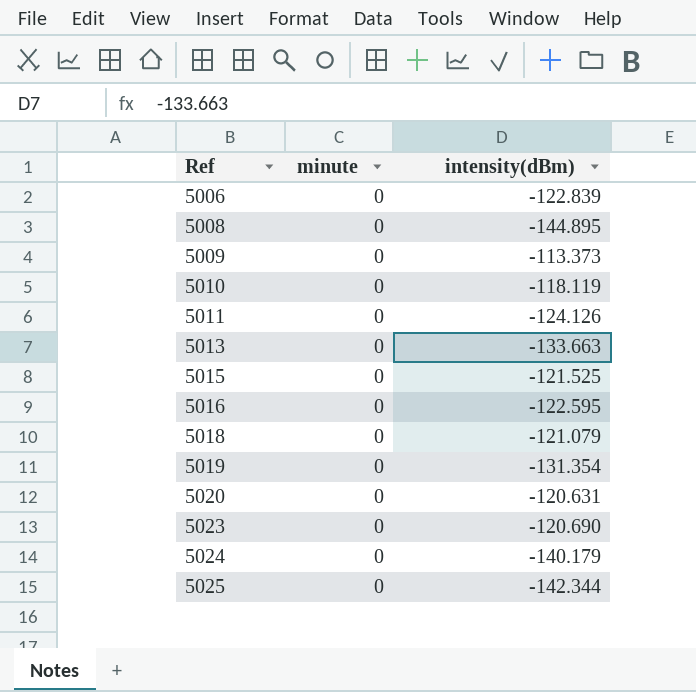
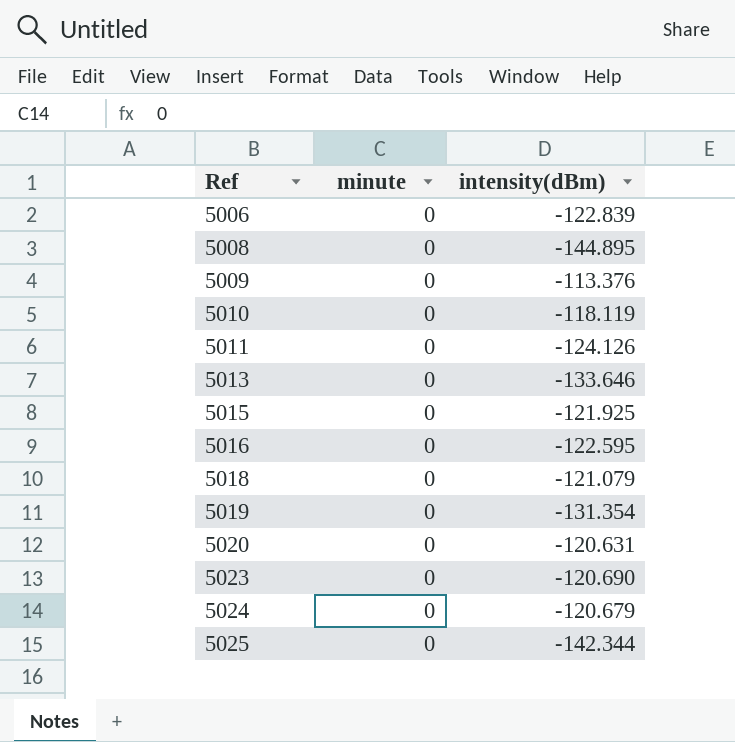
5009 | intensity(dBm): -113.373 -> -113.376
5013 | intensity(dBm): -133.663 -> -133.646
5015 | intensity(dBm): -121.525 -> -121.925
5024 | intensity(dBm): -140.179 -> -120.679

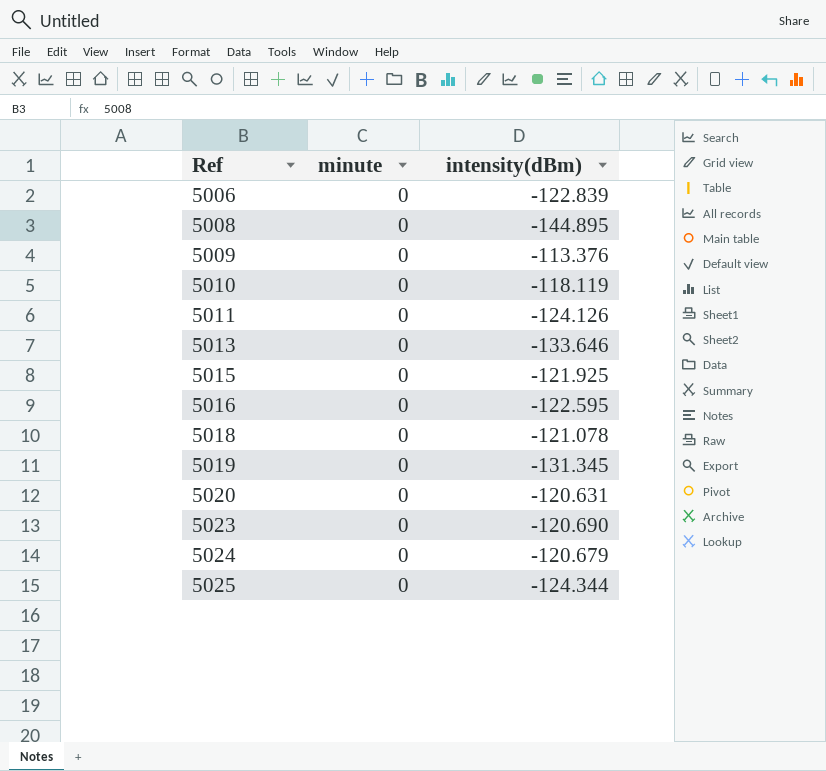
5018 | intensity(dBm): -121.079 -> -121.078
5019 | intensity(dBm): -131.354 -> -131.345
5025 | intensity(dBm): -142.344 -> -124.344

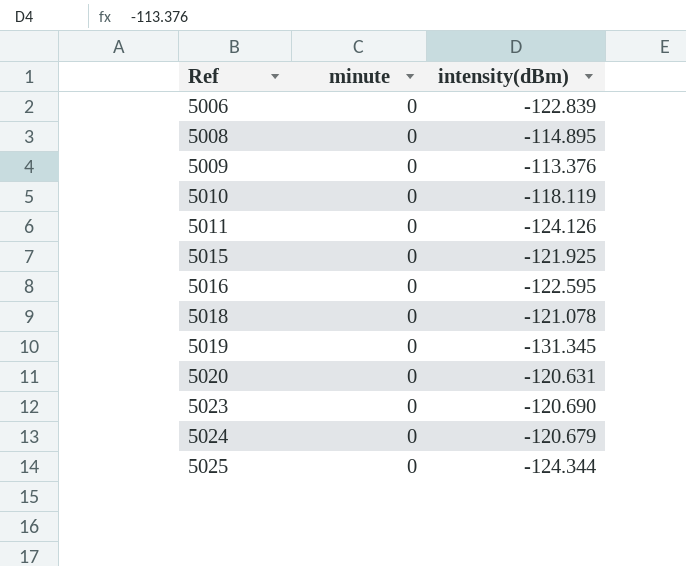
row 5013: 0 | -133.646 -> none
5008 | intensity(dBm): -144.895 -> -114.895

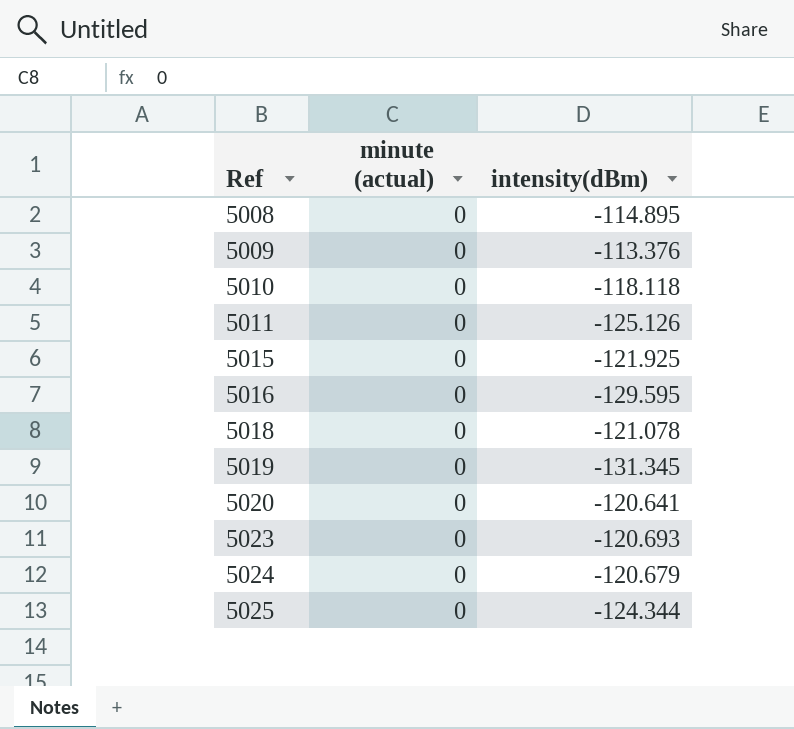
column name: minute -> minute (actual)
row 5006: 0 | -122.839 -> none
5010 | intensity(dBm): -118.119 -> -118.118
5011 | intensity(dBm): -124.126 -> -125.126
5016 | intensity(dBm): -122.595 -> -129.595
5020 | intensity(dBm): -120.631 -> -120.641
5023 | intensity(dBm): -120.690 -> -120.693

